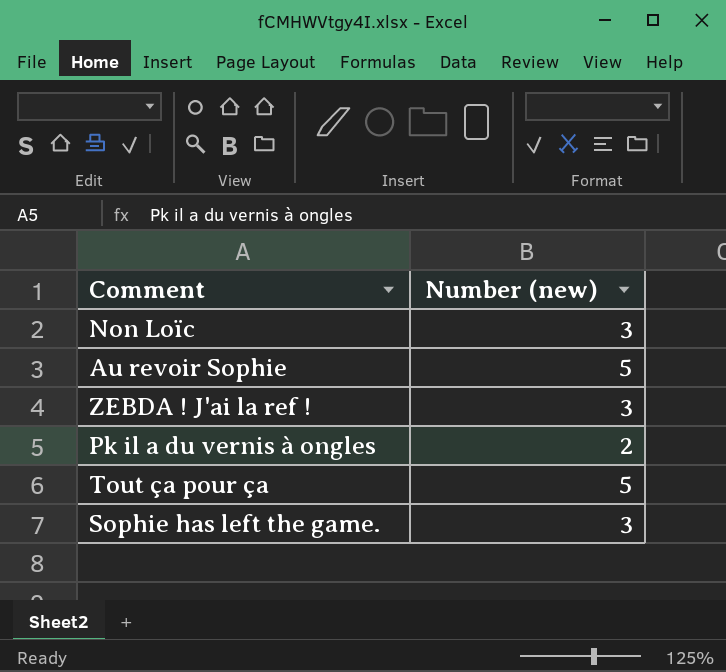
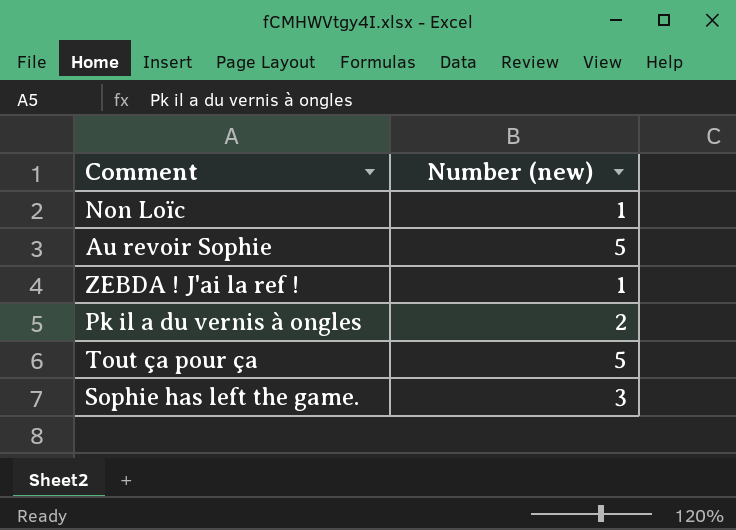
Non Loïc | Number (new): 3 -> 1
ZEBDA ! J'ai la ref ! | Number (new): 3 -> 1

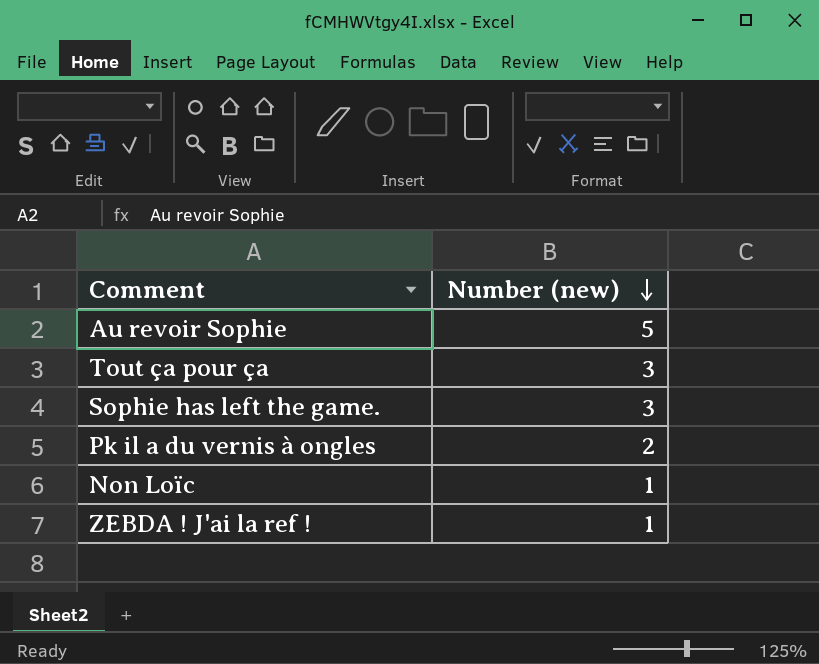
row order: none -> Number (new) descending
Tout ça pour ça | Number (new): 5 -> 3

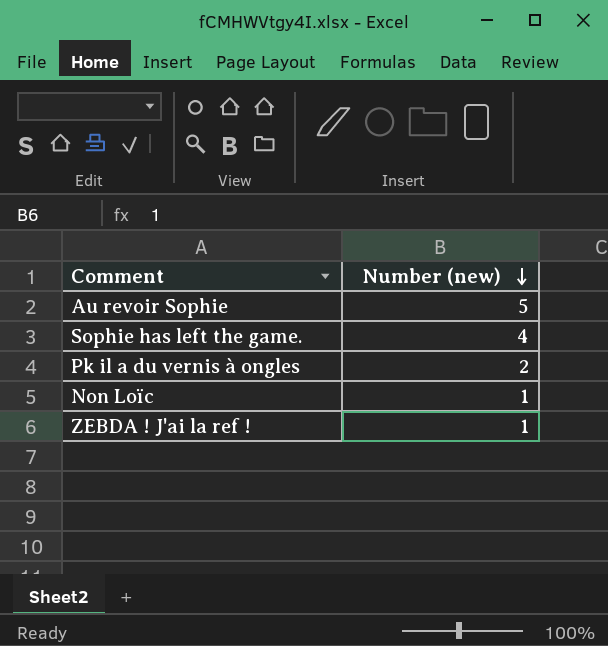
row Tout ça pour ça: 3 -> none
Sophie has left the game. | Number (new): 3 -> 4

